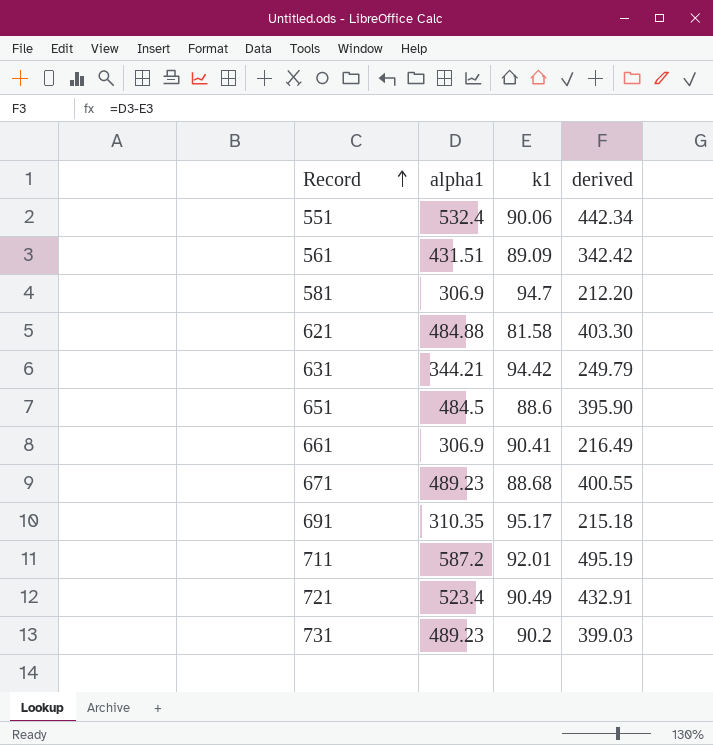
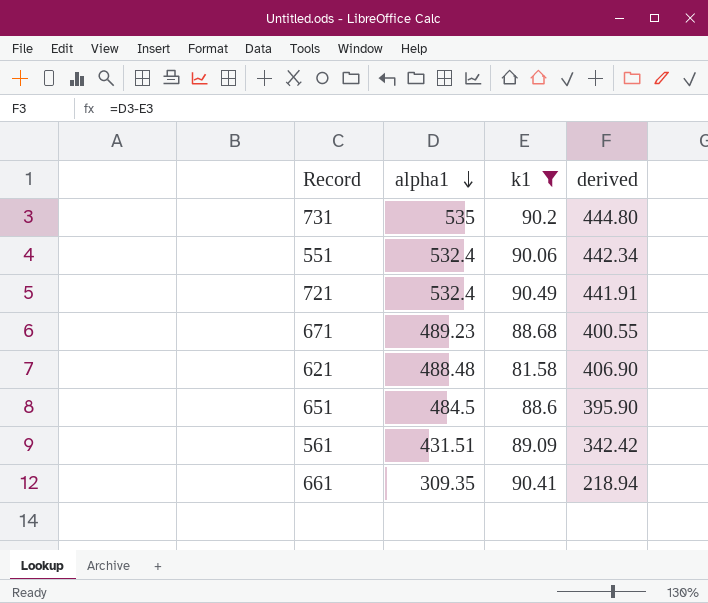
filter: none -> k1 <= 90.49
row order: Record ascending -> alpha1 descending
731 | alpha1: 489.23 -> 535
731 | derived: 399.03 -> 444.80
721 | alpha1: 523.4 -> 532.4
721 | derived: 432.91 -> 441.91
621 | alpha1: 484.88 -> 488.48
621 | derived: 403.30 -> 406.90
661 | alpha1: 306.9 -> 309.35
661 | derived: 216.49 -> 218.94

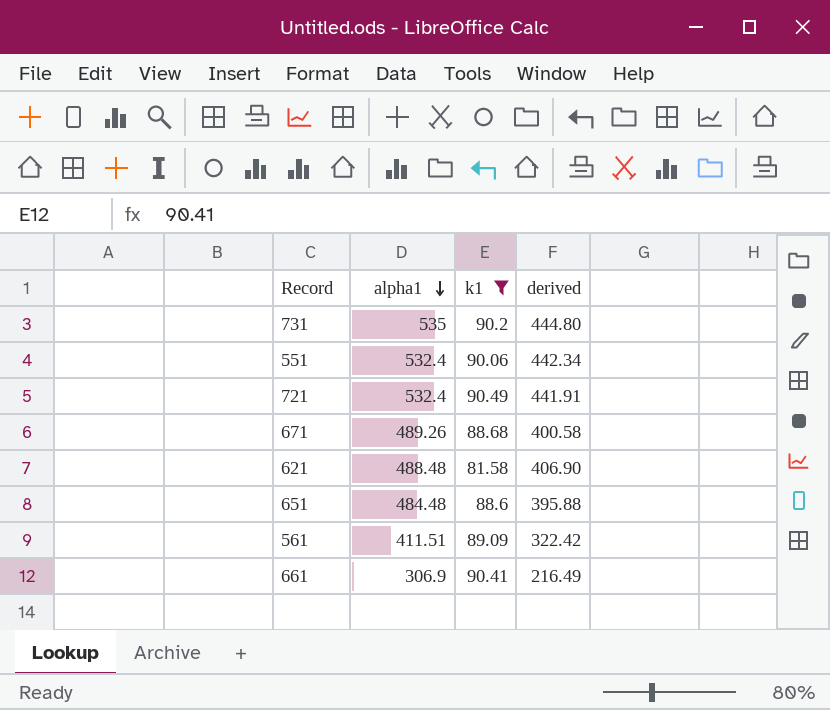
671 | alpha1: 489.23 -> 489.26
671 | derived: 400.55 -> 400.58
651 | alpha1: 484.5 -> 484.48
651 | derived: 395.90 -> 395.88
561 | alpha1: 431.51 -> 411.51
561 | derived: 342.42 -> 322.42
661 | alpha1: 309.35 -> 306.9
661 | derived: 218.94 -> 216.49

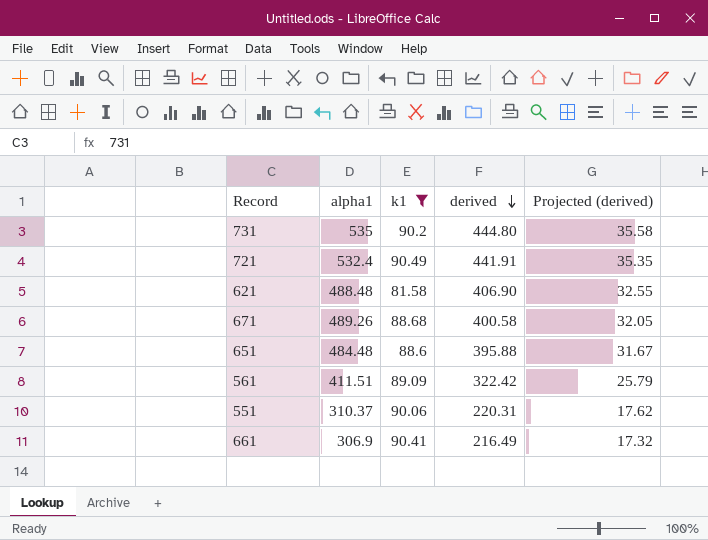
row order: alpha1 descending -> derived descending
column Projected (derived) | formula: none -> [derived] * 0.08
551 | alpha1: 532.4 -> 310.37
551 | derived: 442.34 -> 220.31

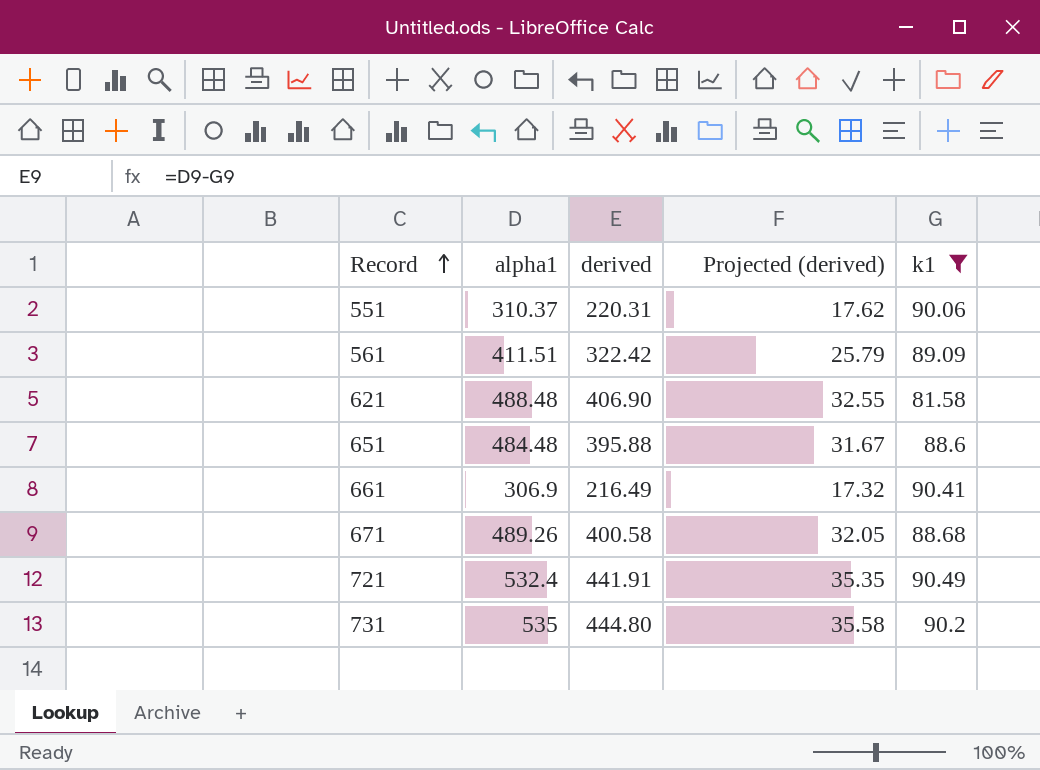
row order: derived descending -> Record ascending
column k1 | position: 3 -> 5

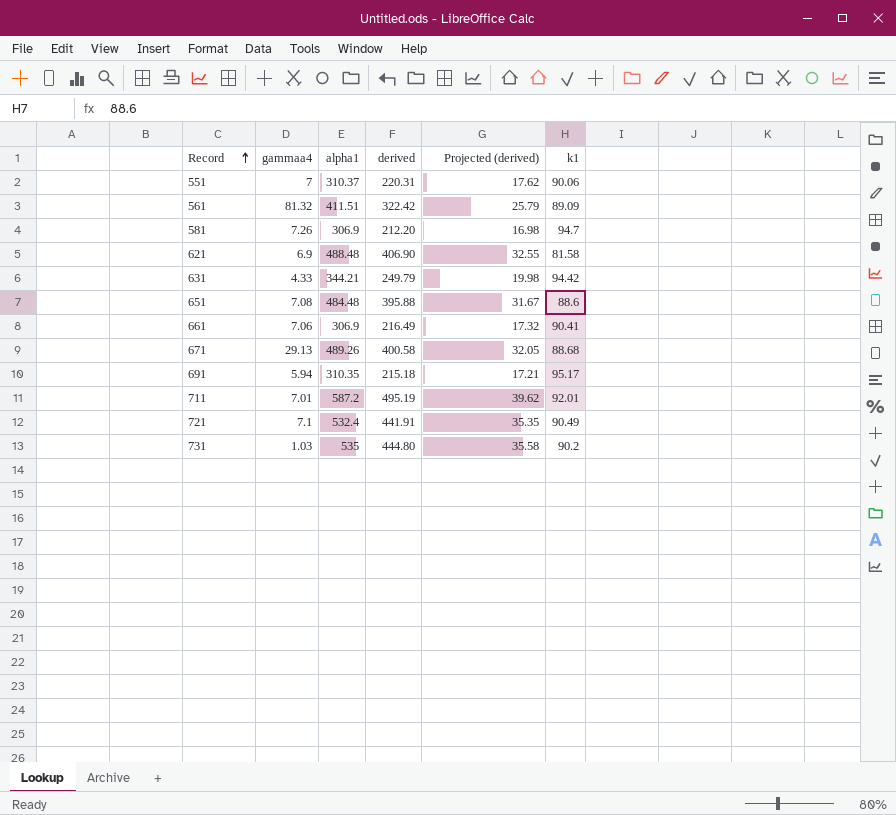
filter: k1 <= 90.49 -> none
column gammaa4 | position: none -> 2

